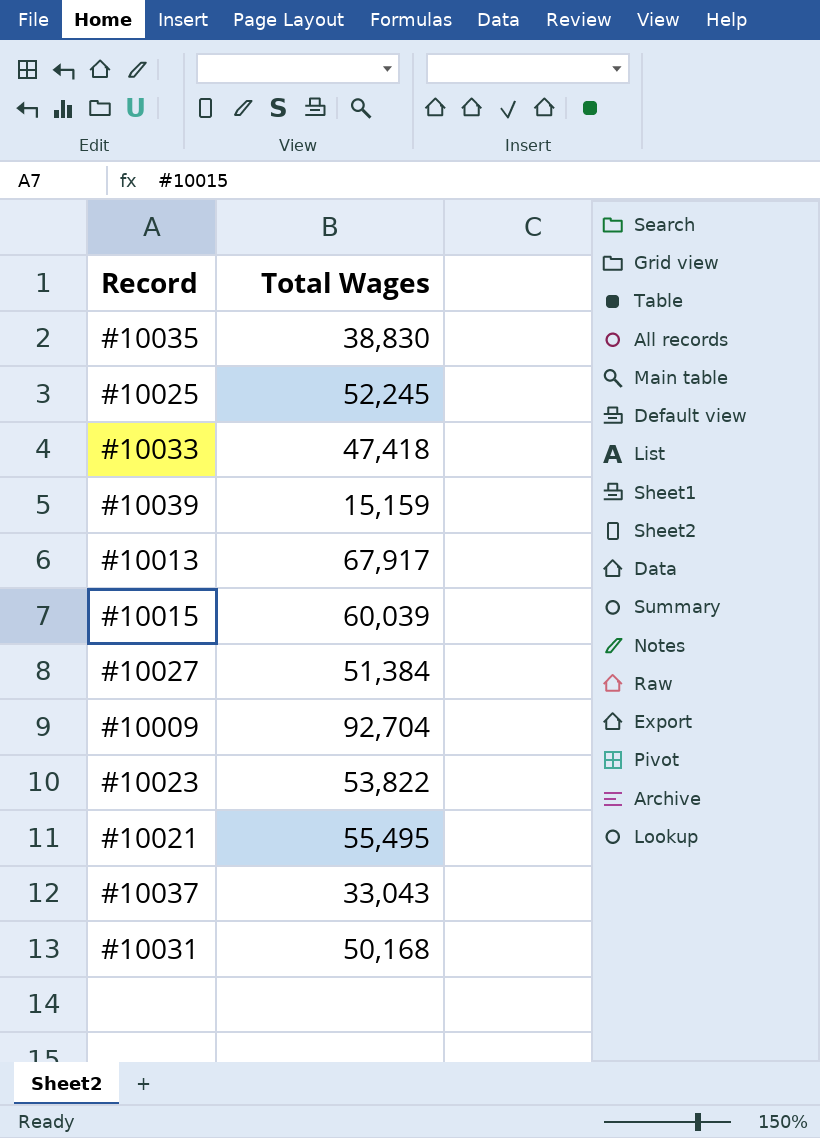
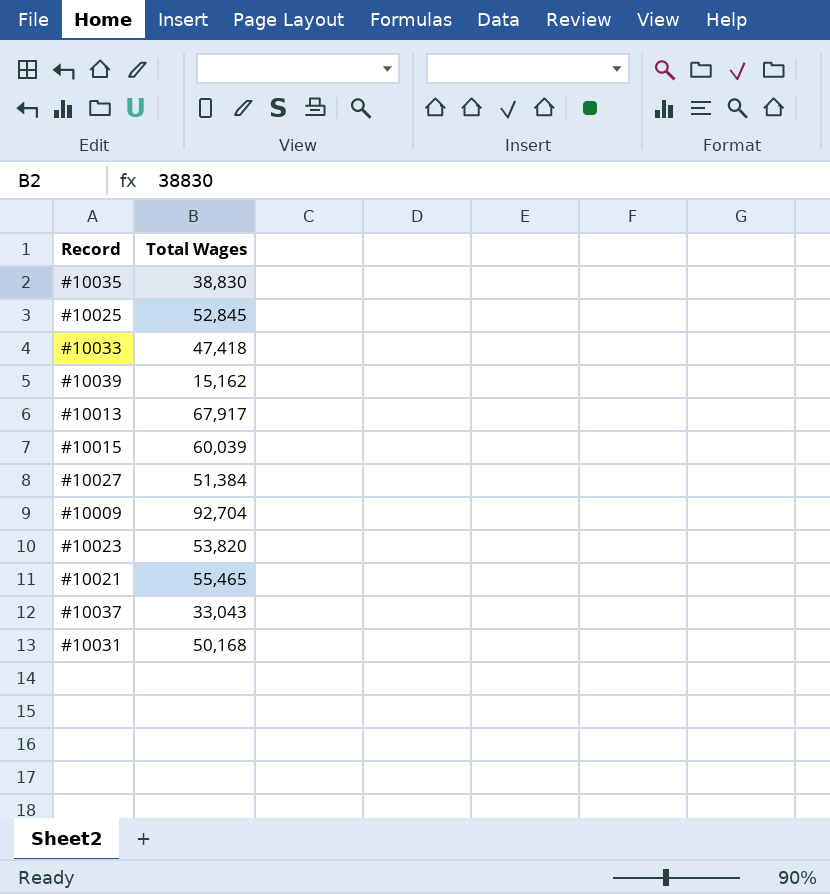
#10025 | Total Wages: 52,245 -> 52,845
#10039 | Total Wages: 15,159 -> 15,162
#10023 | Total Wages: 53,822 -> 53,820
#10021 | Total Wages: 55,495 -> 55,465

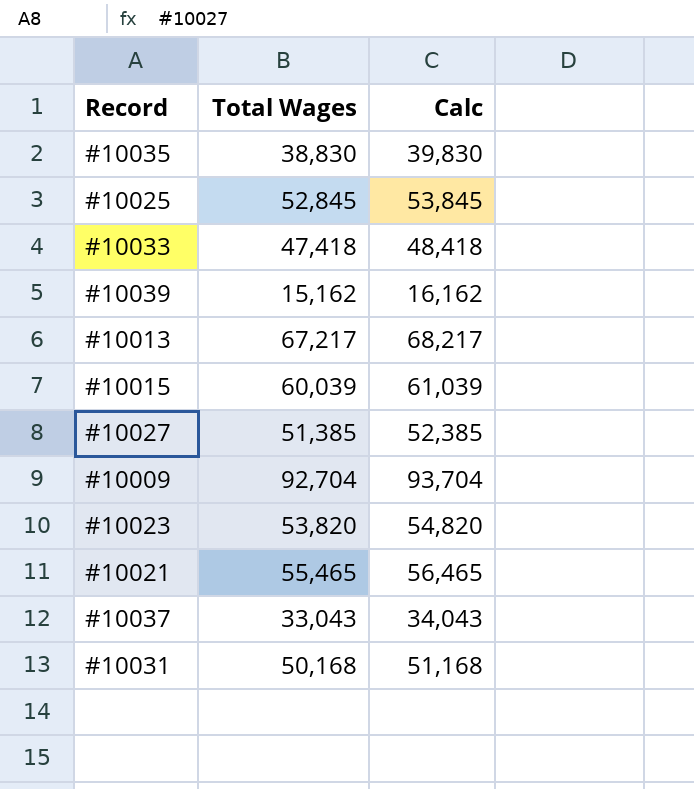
column Calc | formula: none -> [Total Wages] + 1000
#10013 | Total Wages: 67,917 -> 67,217
#10027 | Total Wages: 51,384 -> 51,385

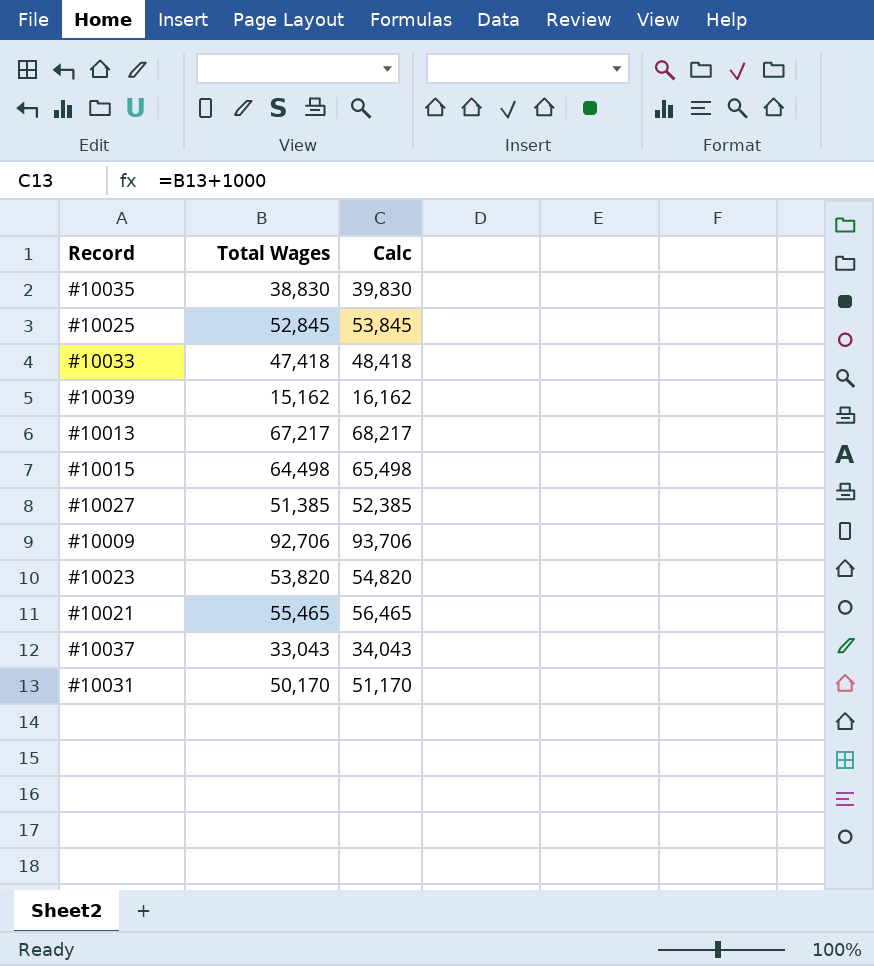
#10015 | Total Wages: 60,039 -> 64,498
#10015 | Calc: 61,039 -> 65,498
#10009 | Total Wages: 92,704 -> 92,706
#10009 | Calc: 93,704 -> 93,706
#10031 | Total Wages: 50,168 -> 50,170
#10031 | Calc: 51,168 -> 51,170

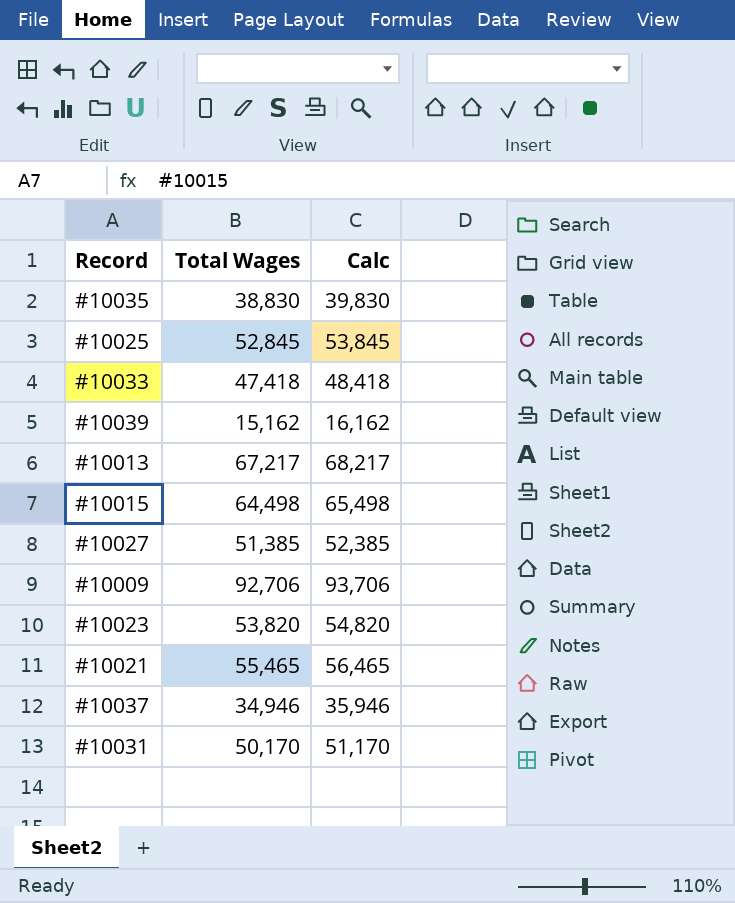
#10037 | Total Wages: 33,043 -> 34,946
#10037 | Calc: 34,043 -> 35,946

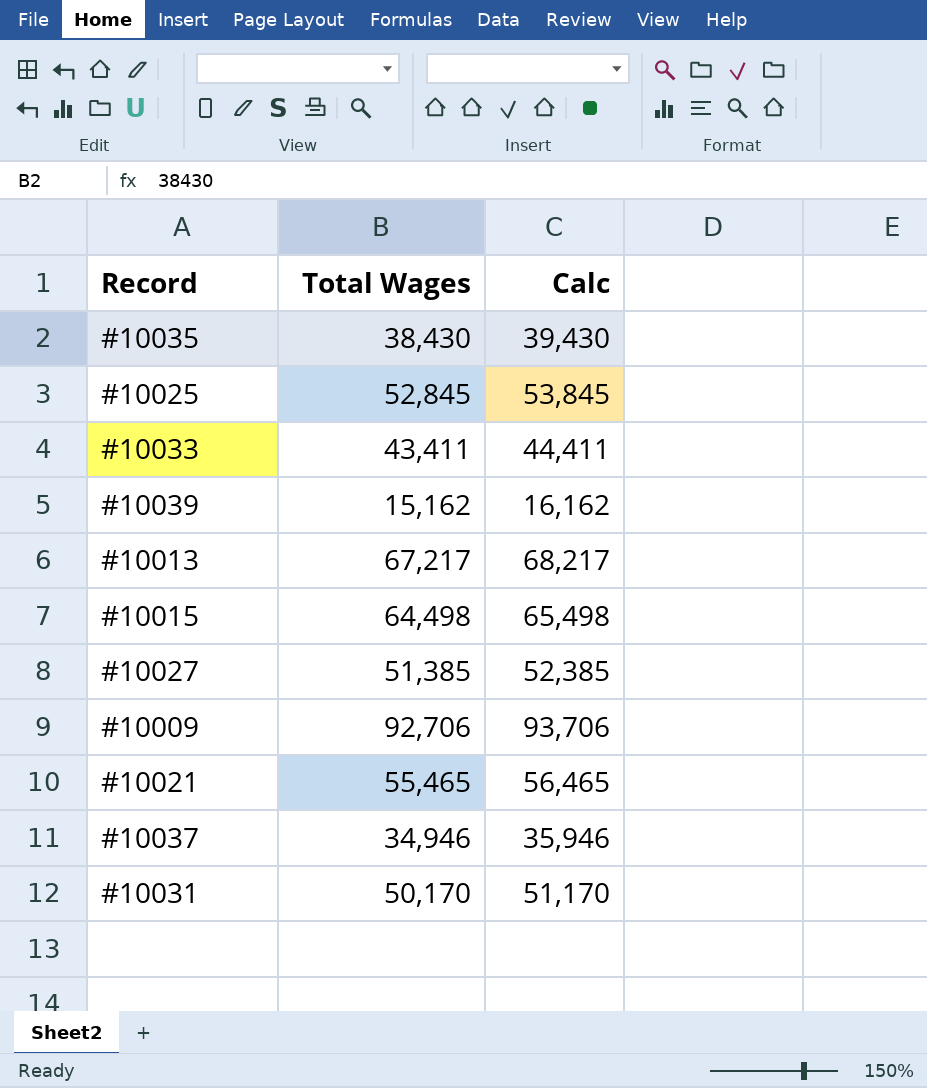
row #10023: 53,820 | 54,820 -> none
#10035 | Total Wages: 38,830 -> 38,430
#10035 | Calc: 39,830 -> 39,430
#10033 | Total Wages: 47,418 -> 43,411
#10033 | Calc: 48,418 -> 44,411

